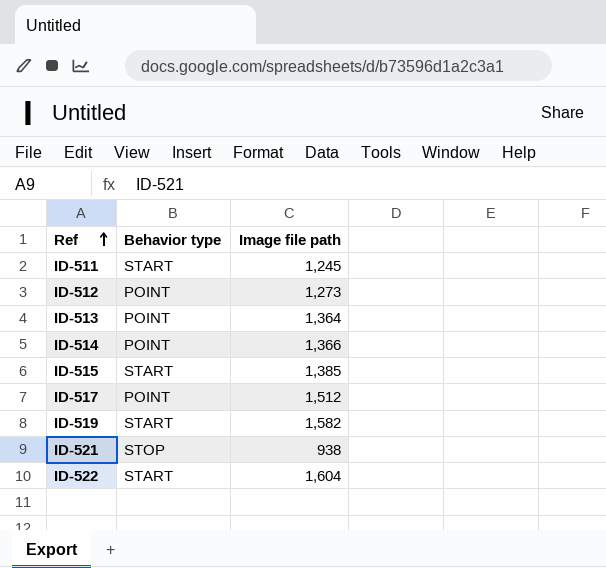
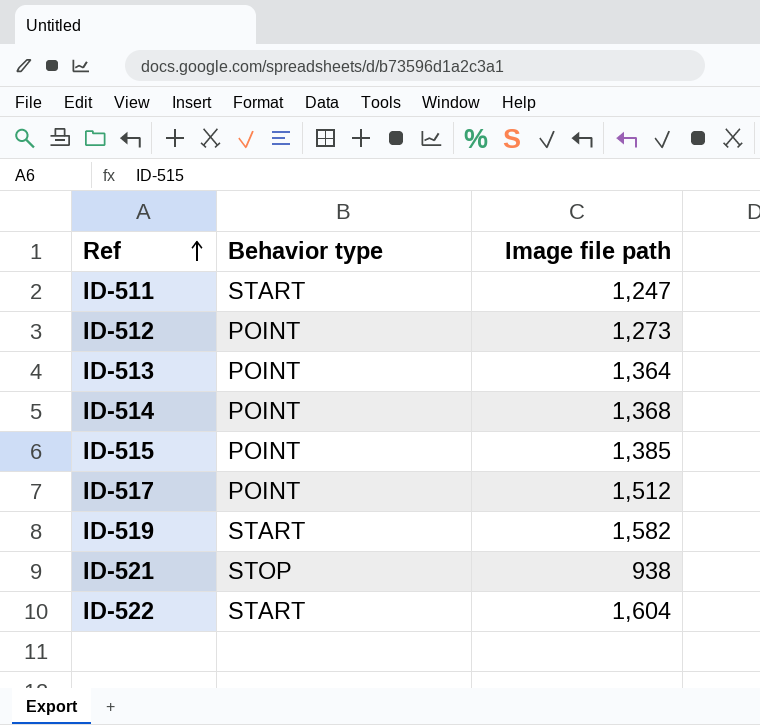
ID-511 | Image file path: 1,245 -> 1,247
ID-514 | Image file path: 1,366 -> 1,368
ID-515 | Behavior type: START -> POINT

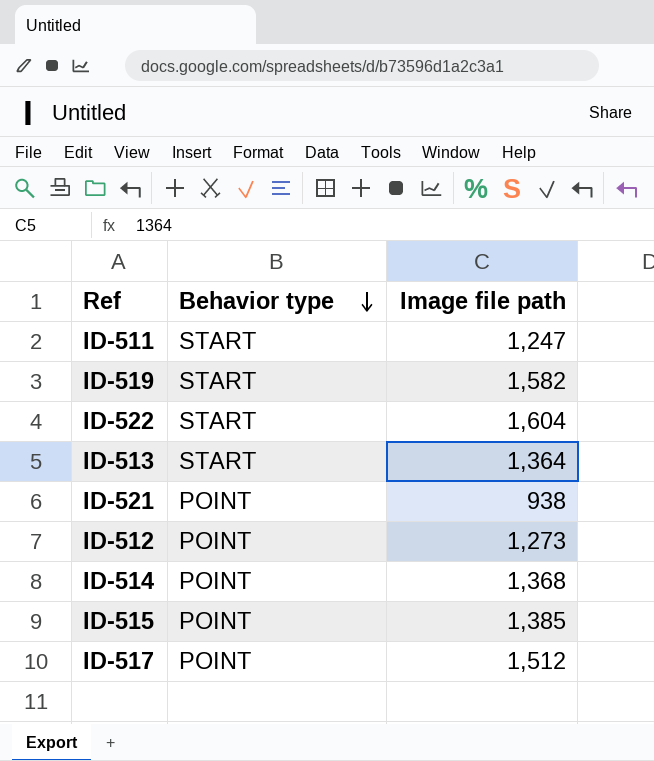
row order: Ref ascending -> Behavior type descending
ID-513 | Behavior type: POINT -> START
ID-521 | Behavior type: STOP -> POINT

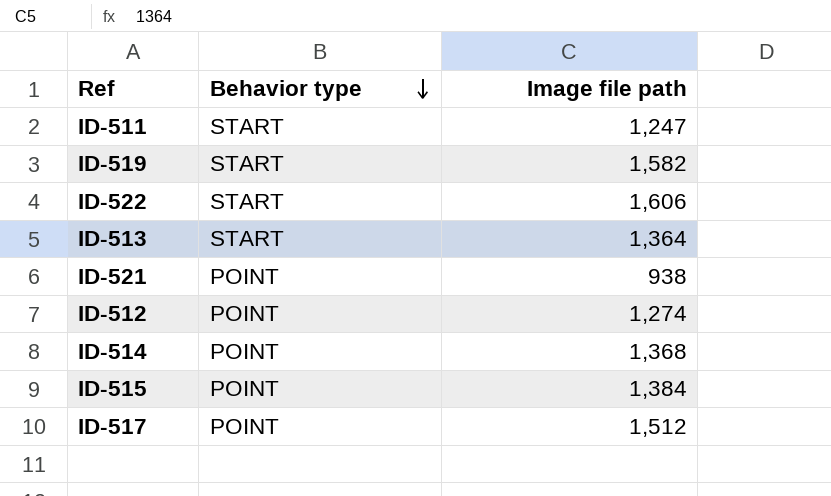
ID-522 | Image file path: 1,604 -> 1,606
ID-512 | Image file path: 1,273 -> 1,274
ID-515 | Image file path: 1,385 -> 1,384

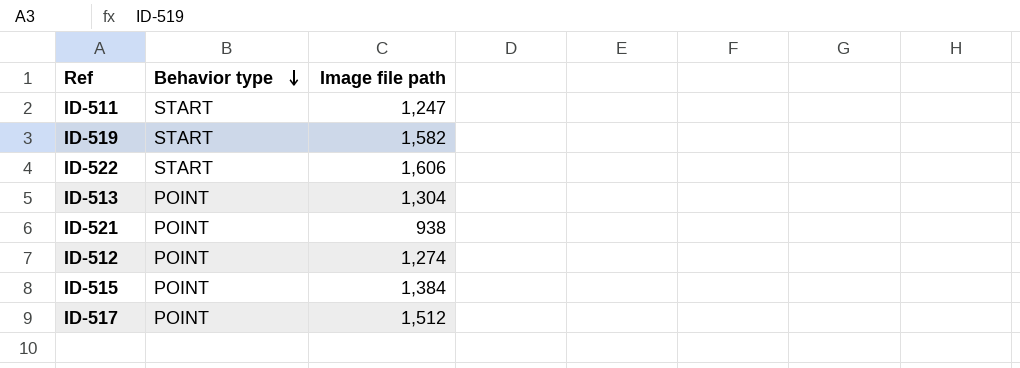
row ID-514: POINT | 1,368 -> none
ID-513 | Behavior type: START -> POINT
ID-513 | Image file path: 1,364 -> 1,304

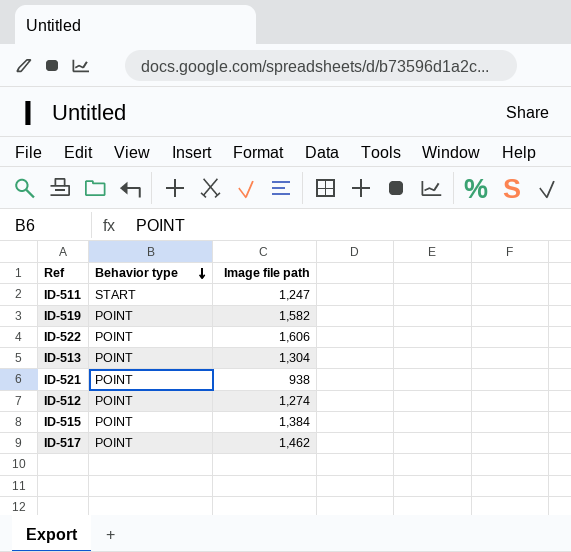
ID-519 | Behavior type: START -> POINT
ID-522 | Behavior type: START -> POINT
ID-517 | Image file path: 1,512 -> 1,462

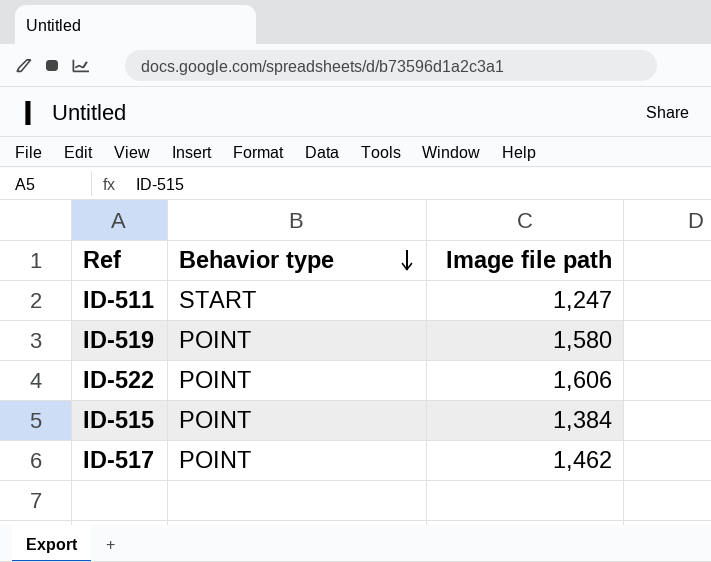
row ID-513: POINT | 1,304 -> none
row ID-521: POINT | 938 -> none
row ID-512: POINT | 1,274 -> none
ID-519 | Image file path: 1,582 -> 1,580

